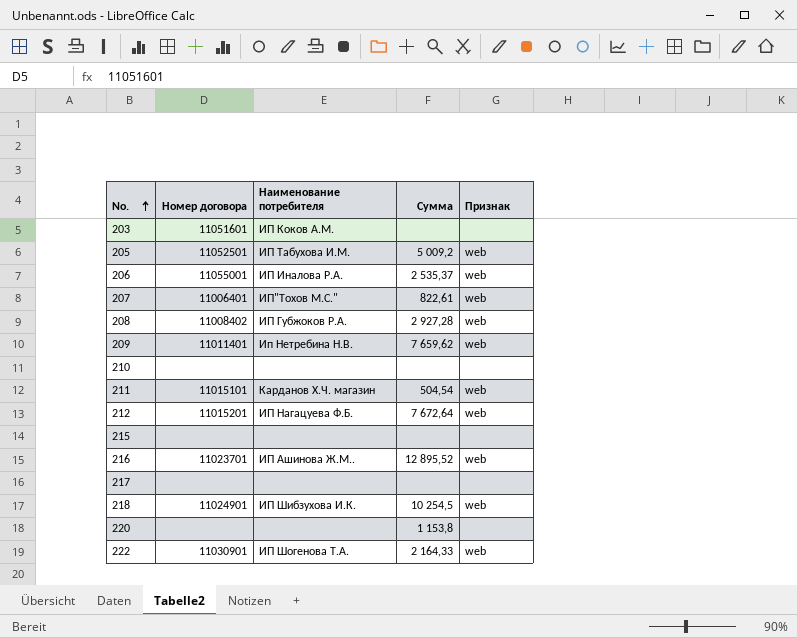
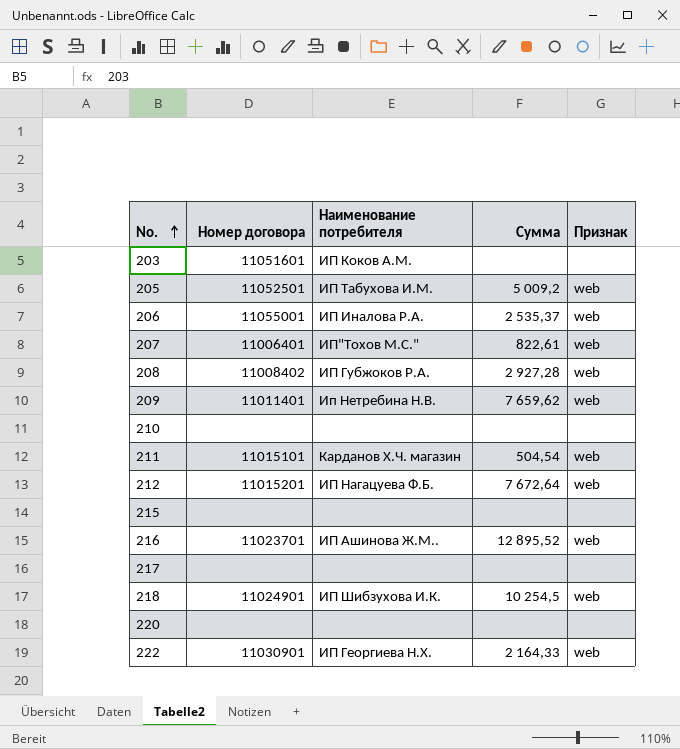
220 | Сумма: 1 153,8 -> none
222 | Наименование потребителя: ИП Шогенова Т.А. -> ИП Георгиева Н.Х.

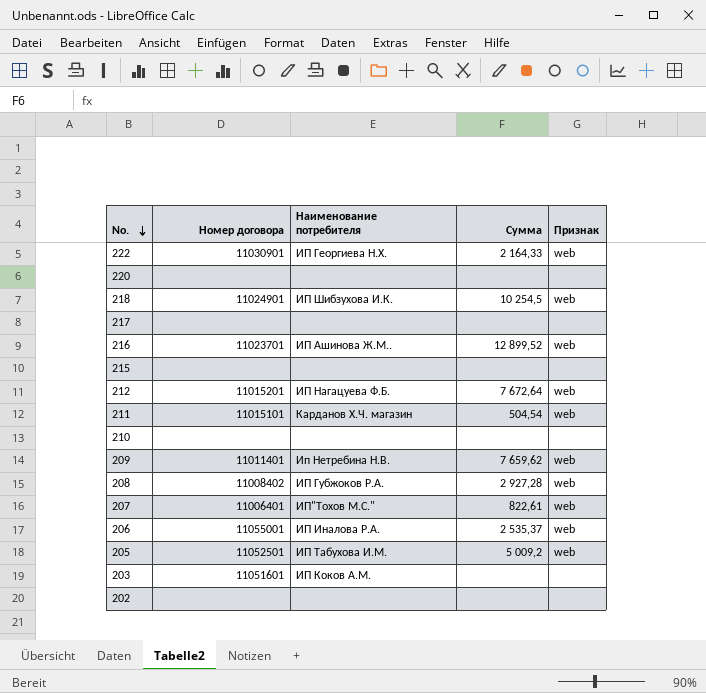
row order: No. ascending -> No. descending
216 | Сумма: 12 895,52 -> 12 899,52
row 202: none -> none | none | none | none

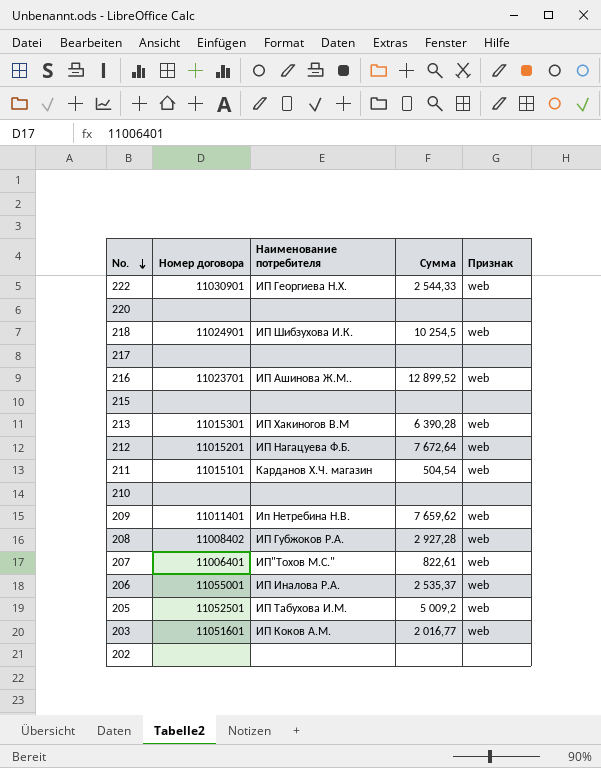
222 | Сумма: 2 164,33 -> 2 544,33
row 213: none -> 11015301 | ИП Хакиногов В.М | 6 390,28 | web
203 | Сумма: none -> 2 016,77
203 | Признак: none -> web

